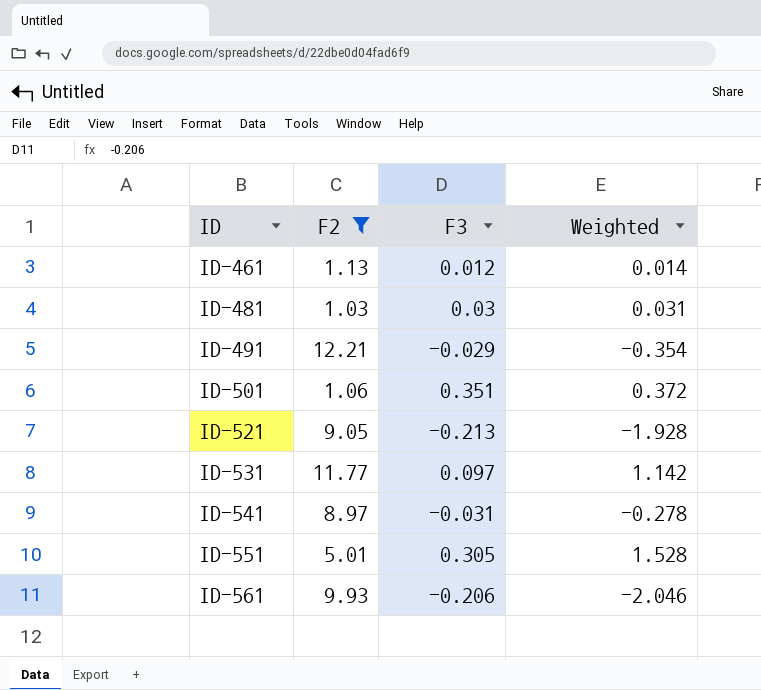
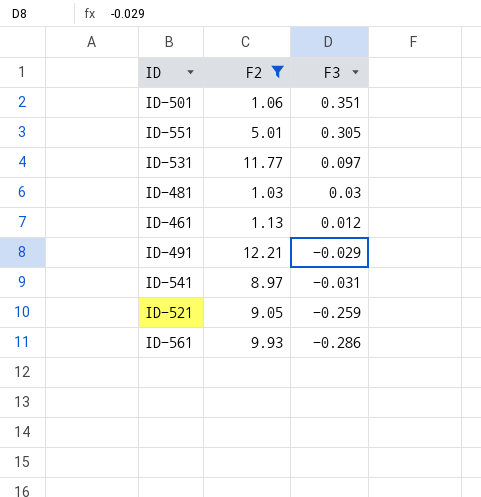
row order: ID ascending -> F3 descending
column Weighted | formula: [F2] * [F3] -> none
ID-521 | F3: -0.213 -> -0.259
ID-561 | F3: -0.206 -> -0.286

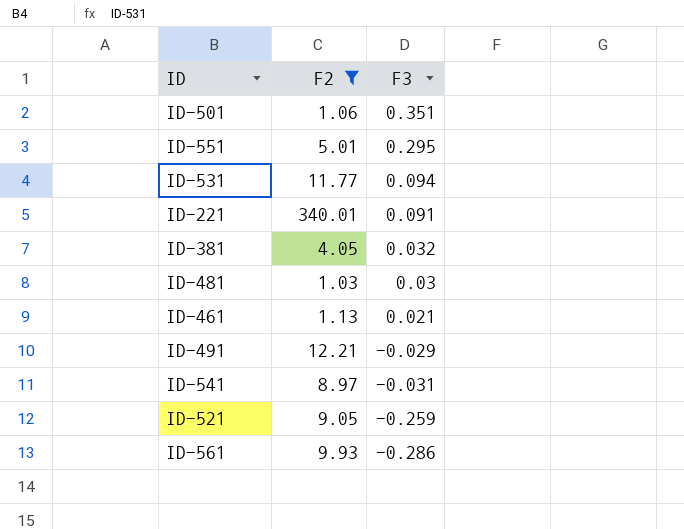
ID-551 | F3: 0.305 -> 0.295
ID-531 | F3: 0.097 -> 0.094
row ID-221: none -> 340.01 | 0.091
row ID-381: none -> 4.05 | 0.032
ID-461 | F3: 0.012 -> 0.021

